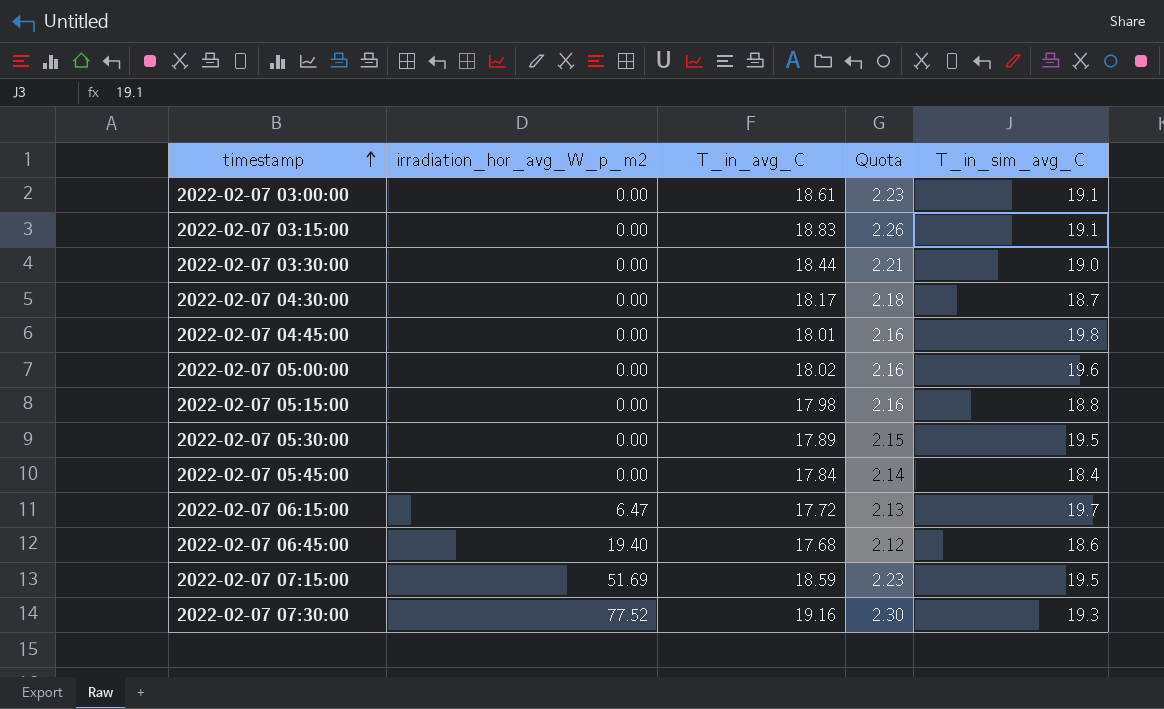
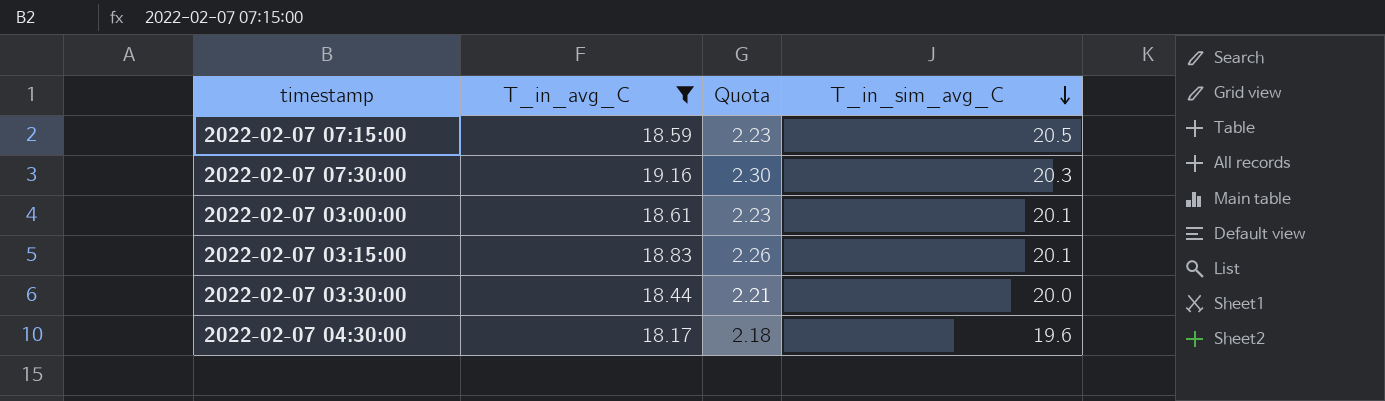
filter: none -> T_in_avg_C >= 18.17
row order: timestamp ascending -> T_in_sim_avg_C descending
column irradiation_hor_avg_W_p_m2 | position: 2 -> none
2022-02-07 07:15:00 | T_in_sim_avg_C: 19.5 -> 20.5
2022-02-07 07:30:00 | T_in_sim_avg_C: 19.3 -> 20.3
2022-02-07 03:00:00 | T_in_sim_avg_C: 19.1 -> 20.1
2022-02-07 03:15:00 | T_in_sim_avg_C: 19.1 -> 20.1
2022-02-07 03:30:00 | T_in_sim_avg_C: 19.0 -> 20.0
2022-02-07 04:30:00 | T_in_sim_avg_C: 18.7 -> 19.6

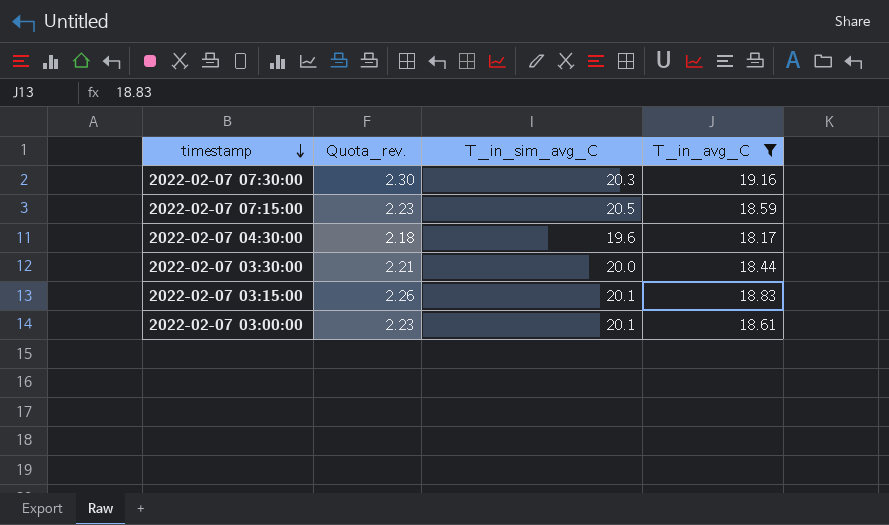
row order: T_in_sim_avg_C descending -> timestamp descending
column name: Quota -> Quota_rev.
column T_in_avg_C | position: 2 -> 4

